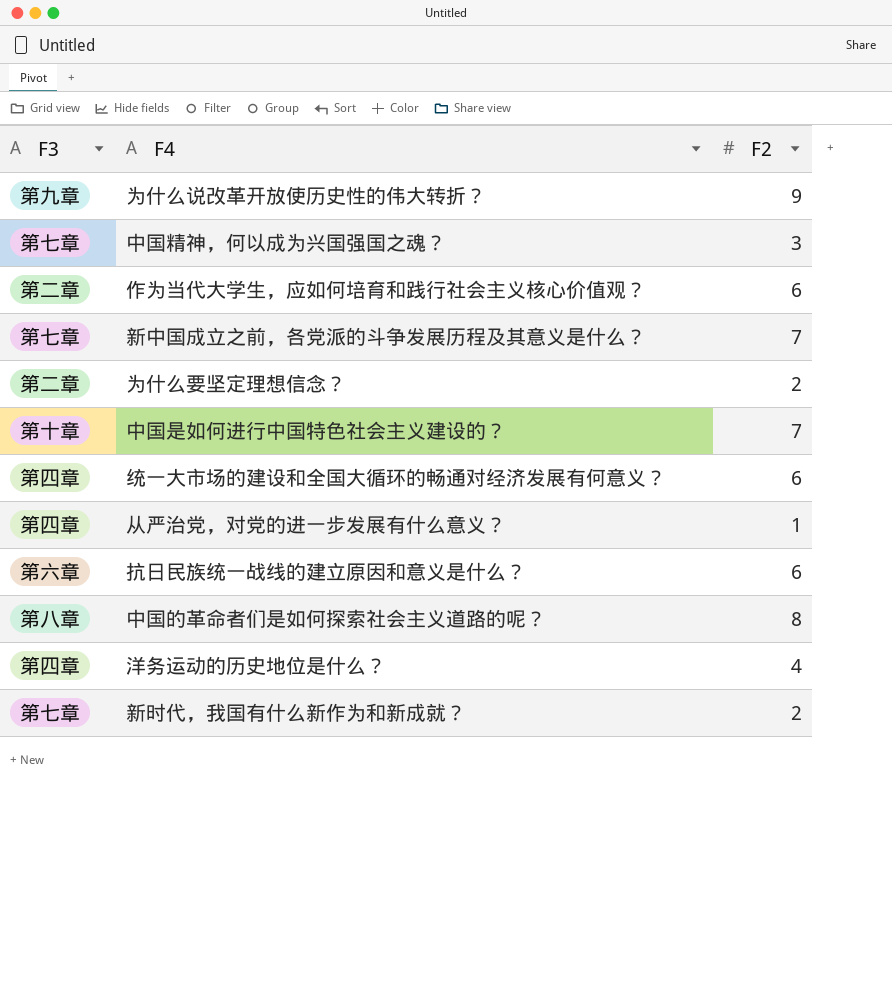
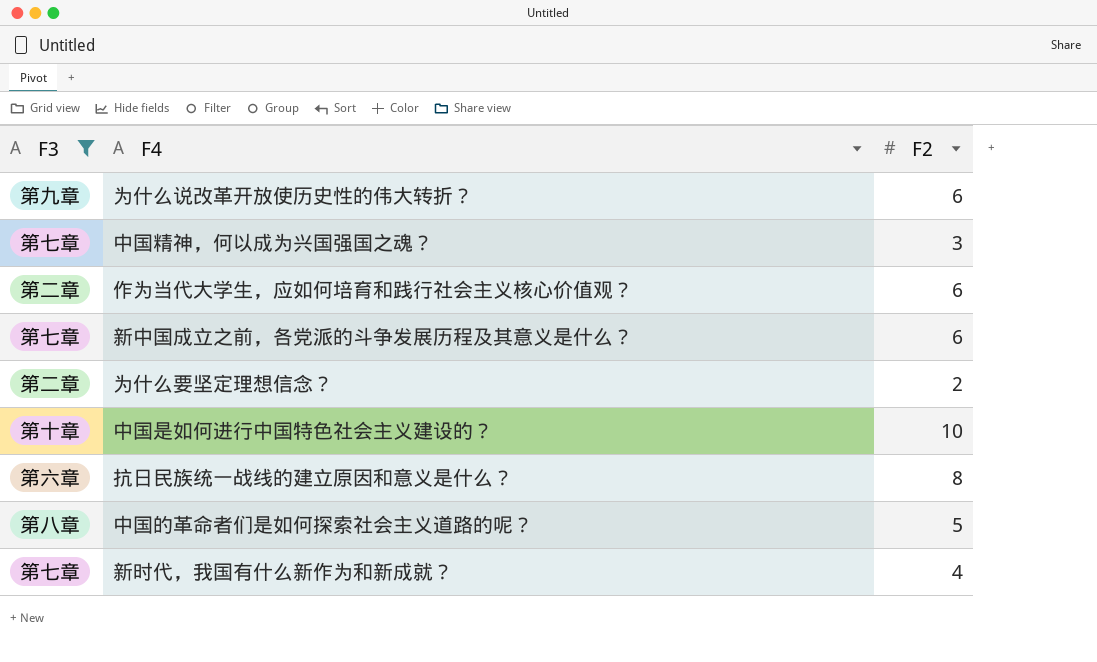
filter: none -> F3 != 第四章
为什么说改革开放使历史性的伟大转折？ | F2: 9 -> 6
新中国成立之前，各党派的斗争发展历程及其意义是什么？ | F2: 7 -> 6
中国是如何进行中国特色社会主义建设的？ | F2: 7 -> 10
抗日民族统一战线的建立原因和意义是什么？ | F2: 6 -> 8
中国的革命者们是如何探索社会主义道路的呢？ | F2: 8 -> 5
新时代，我国有什么新作为和新成就？ | F2: 2 -> 4

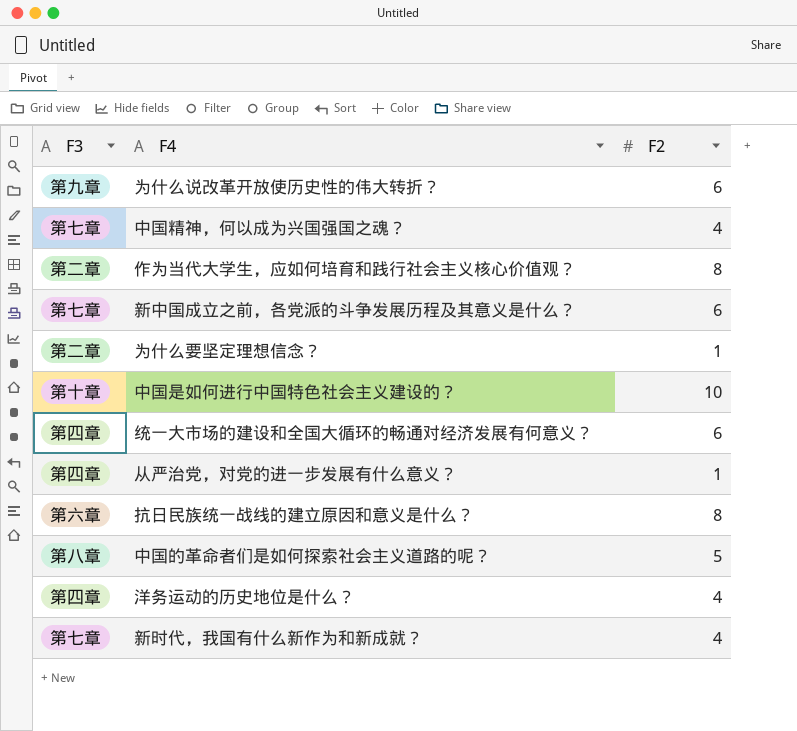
filter: F3 != 第四章 -> none
中国精神，何以成为兴国强国之魂？ | F2: 3 -> 4
作为当代大学生，应如何培育和践行社会主义核心价值观？ | F2: 6 -> 8
为什么要坚定理想信念？ | F2: 2 -> 1

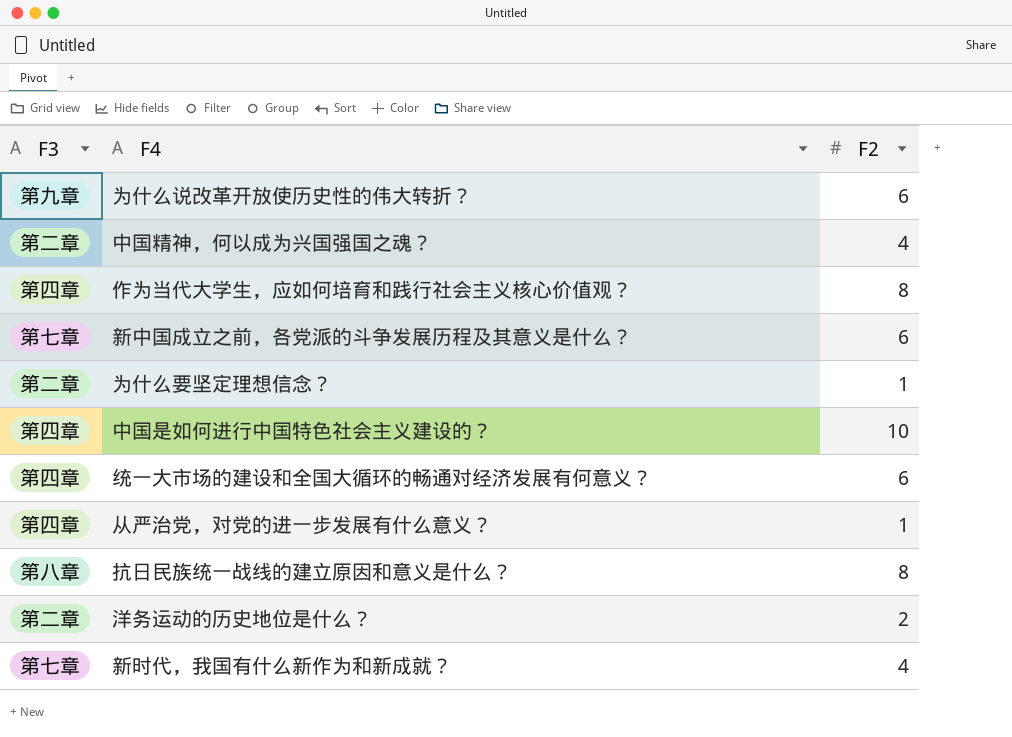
row 中国的革命者们是如何探索社会主义道路的呢？: 第八章 | 5 -> none
中国精神，何以成为兴国强国之魂？ | F3: 第七章 -> 第二章
作为当代大学生，应如何培育和践行社会主义核心价值观？ | F3: 第二章 -> 第四章
中国是如何进行中国特色社会主义建设的？ | F3: 第十章 -> 第四章
抗日民族统一战线的建立原因和意义是什么？ | F3: 第六章 -> 第八章
洋务运动的历史地位是什么？ | F3: 第四章 -> 第二章
洋务运动的历史地位是什么？ | F2: 4 -> 2

